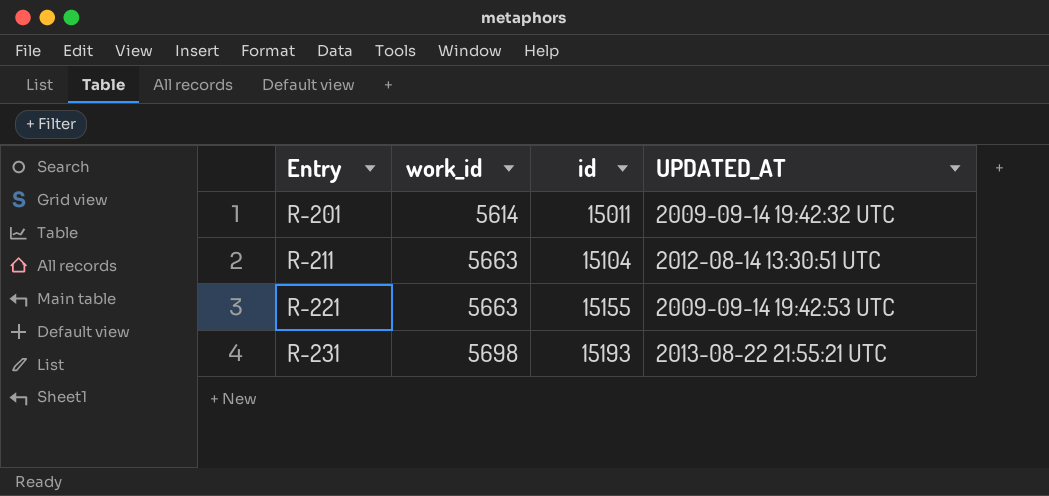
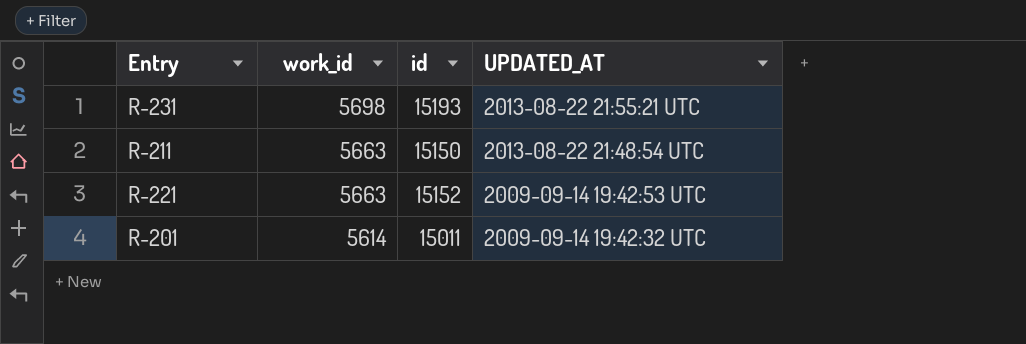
row order: Entry ascending -> work_id descending
R-211 | id: 15104 -> 15150
R-211 | UPDATED_AT: 2012-08-14 13:30:51 UTC -> 2013-08-22 21:48:54 UTC
R-221 | id: 15155 -> 15152

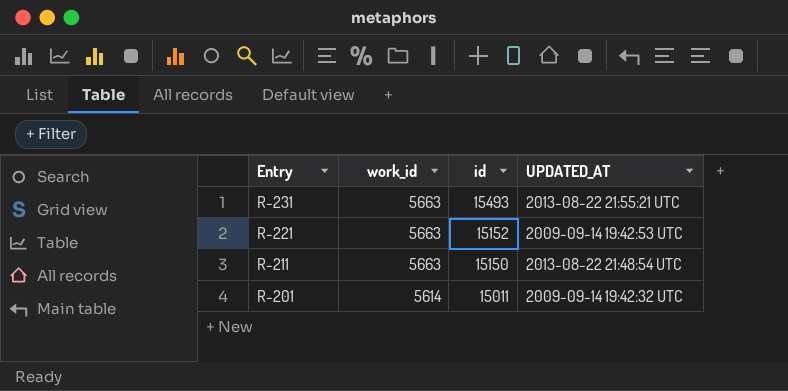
row order: work_id descending -> Entry descending
R-231 | work_id: 5698 -> 5663
R-231 | id: 15193 -> 15493

